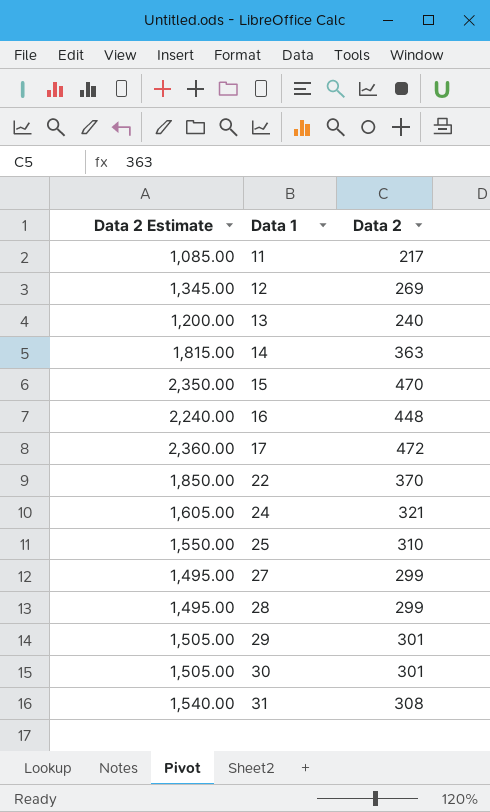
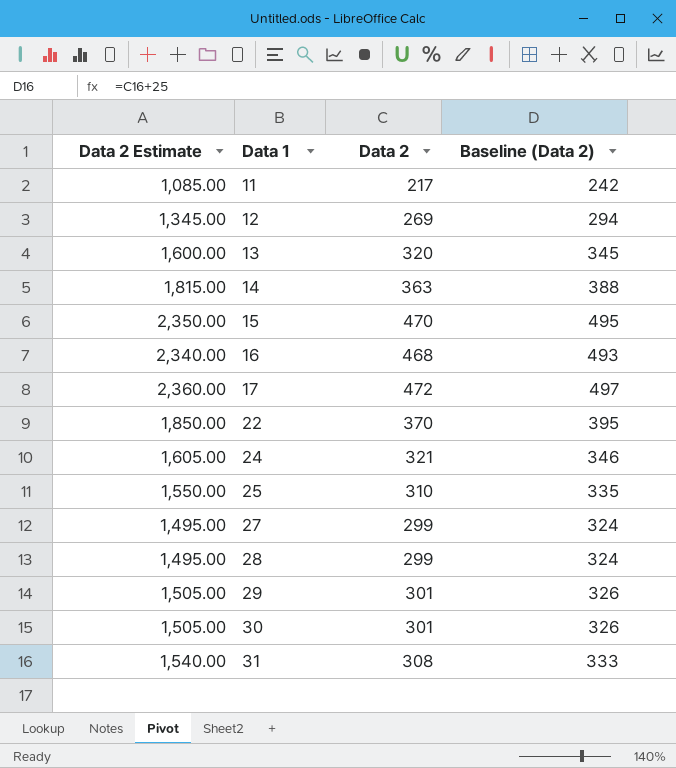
column Baseline (Data 2) | formula: none -> [Data 2] + 25
13 | Data 2 Estimate: 1,200.00 -> 1,600.00
13 | Data 2: 240 -> 320
16 | Data 2 Estimate: 2,240.00 -> 2,340.00
16 | Data 2: 448 -> 468

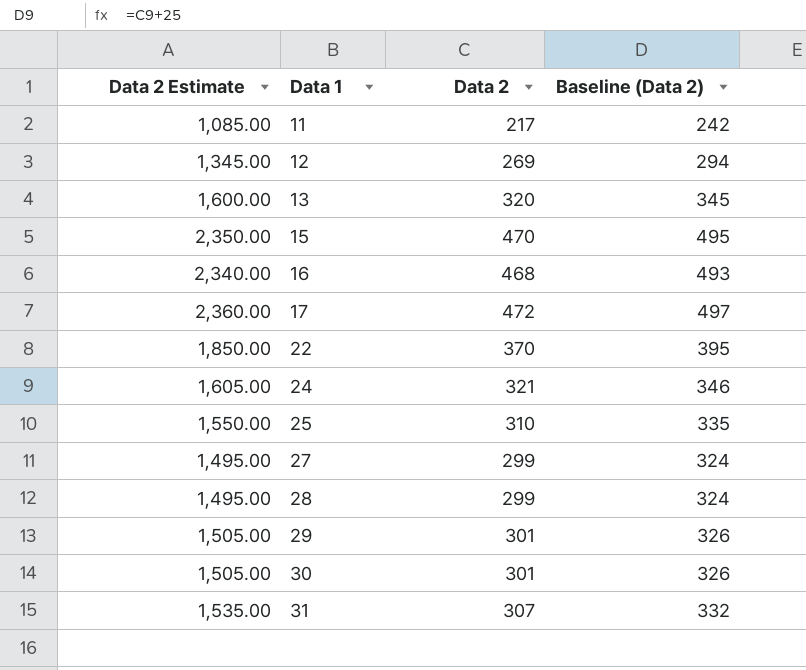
row 14: 1,815.00 | 363 | 388 -> none
31 | Data 2 Estimate: 1,540.00 -> 1,535.00
31 | Data 2: 308 -> 307
31 | Baseline (Data 2): 333 -> 332

